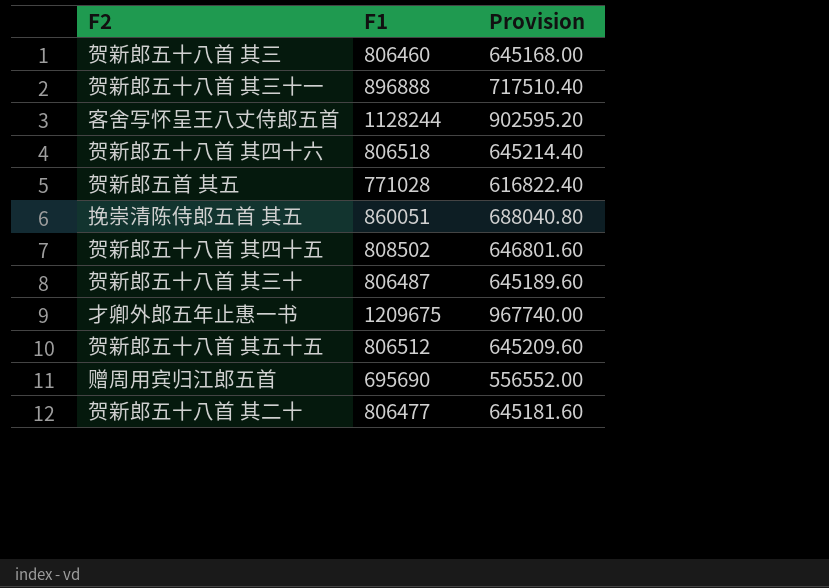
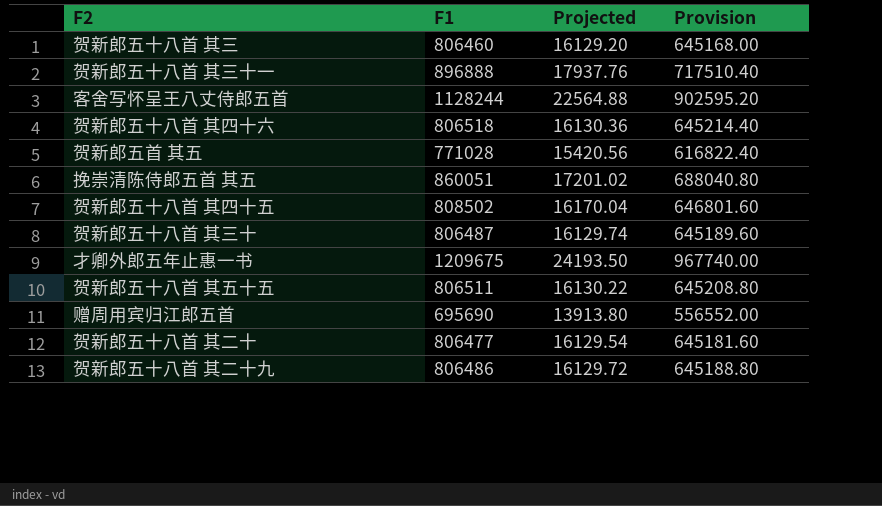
column Projected | formula: none -> [F1] * 0.02
贺新郎五十八首 其五十五 | F1: 806512 -> 806511
贺新郎五十八首 其五十五 | Provision: 645209.60 -> 645208.80
row 贺新郎五十八首 其二十九: none -> 806486 | 16129.72 | 645188.80

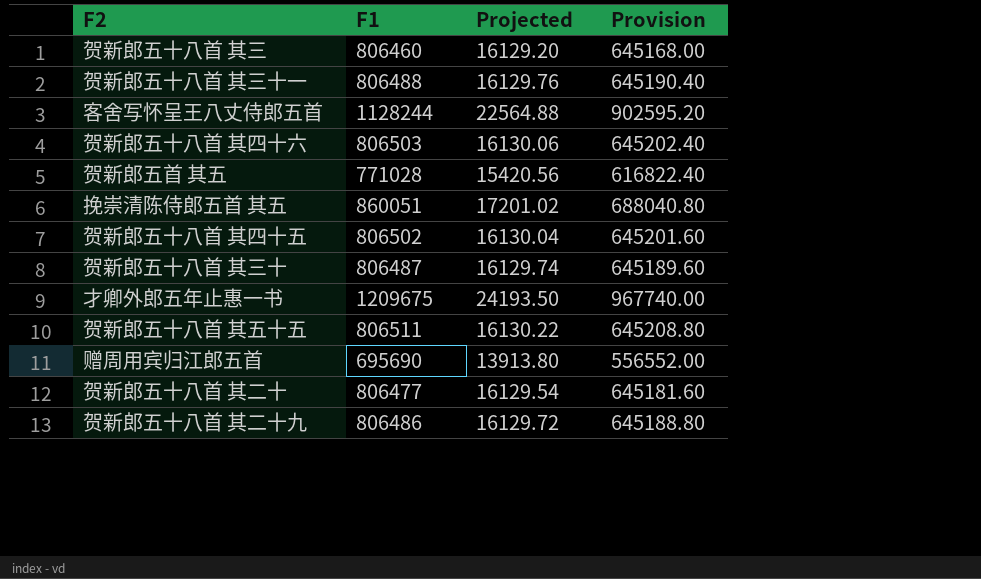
贺新郎五十八首 其三十一 | F1: 896888 -> 806488
贺新郎五十八首 其三十一 | Projected: 17937.76 -> 16129.76
贺新郎五十八首 其三十一 | Provision: 717510.40 -> 645190.40
贺新郎五十八首 其四十六 | F1: 806518 -> 806503
贺新郎五十八首 其四十六 | Projected: 16130.36 -> 16130.06
贺新郎五十八首 其四十六 | Provision: 645214.40 -> 645202.40
贺新郎五十八首 其四十五 | F1: 808502 -> 806502
贺新郎五十八首 其四十五 | Projected: 16170.04 -> 16130.04
贺新郎五十八首 其四十五 | Provision: 646801.60 -> 645201.60

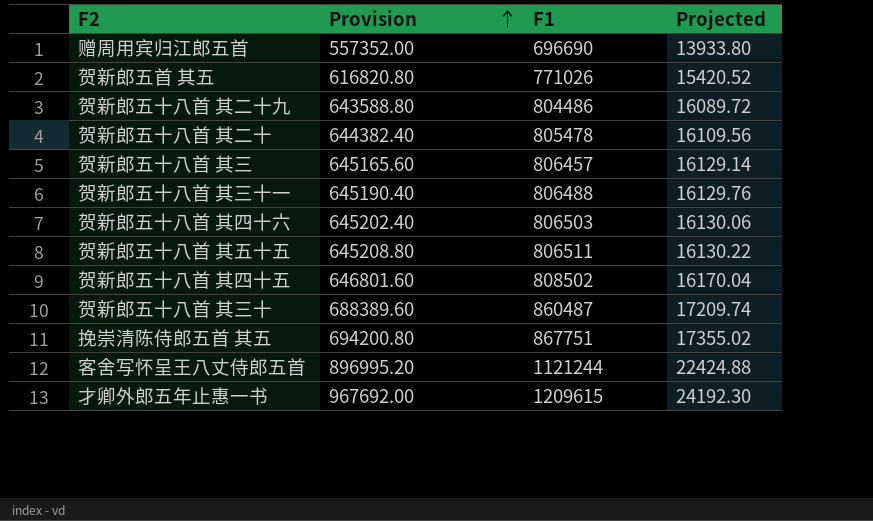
row order: none -> Provision ascending
column Provision | position: 4 -> 2
赠周用宾归江郎五首 | Provision: 556552.00 -> 557352.00
赠周用宾归江郎五首 | F1: 695690 -> 696690
赠周用宾归江郎五首 | Projected: 13913.80 -> 13933.80
贺新郎五首 其五 | Provision: 616822.40 -> 616820.80
贺新郎五首 其五 | F1: 771028 -> 771026
贺新郎五首 其五 | Projected: 15420.56 -> 15420.52
贺新郎五十八首 其二十九 | Provision: 645188.80 -> 643588.80
贺新郎五十八首 其二十九 | F1: 806486 -> 804486
贺新郎五十八首 其二十九 | Projected: 16129.72 -> 16089.72
贺新郎五十八首 其二十 | Provision: 645181.60 -> 644382.40
贺新郎五十八首 其二十 | F1: 806477 -> 805478
贺新郎五十八首 其二十 | Projected: 16129.54 -> 16109.56
贺新郎五十八首 其三 | Provision: 645168.00 -> 645165.60
贺新郎五十八首 其三 | F1: 806460 -> 806457
贺新郎五十八首 其三 | Projected: 16129.20 -> 16129.14
贺新郎五十八首 其四十五 | Provision: 645201.60 -> 646801.60
贺新郎五十八首 其四十五 | F1: 806502 -> 808502
贺新郎五十八首 其四十五 | Projected: 16130.04 -> 16170.04
贺新郎五十八首 其三十 | Provision: 645189.60 -> 688389.60
贺新郎五十八首 其三十 | F1: 806487 -> 860487
贺新郎五十八首 其三十 | Projected: 16129.74 -> 17209.74
挽崇清陈侍郎五首 其五 | Provision: 688040.80 -> 694200.80
挽崇清陈侍郎五首 其五 | F1: 860051 -> 867751
挽崇清陈侍郎五首 其五 | Projected: 17201.02 -> 17355.02
客舍写怀呈王八丈侍郎五首 | Provision: 902595.20 -> 896995.20
客舍写怀呈王八丈侍郎五首 | F1: 1128244 -> 1121244
客舍写怀呈王八丈侍郎五首 | Projected: 22564.88 -> 22424.88
才卿外郎五年止惠一书 | Provision: 967740.00 -> 967692.00
才卿外郎五年止惠一书 | F1: 1209675 -> 1209615
才卿外郎五年止惠一书 | Projected: 24193.50 -> 24192.30

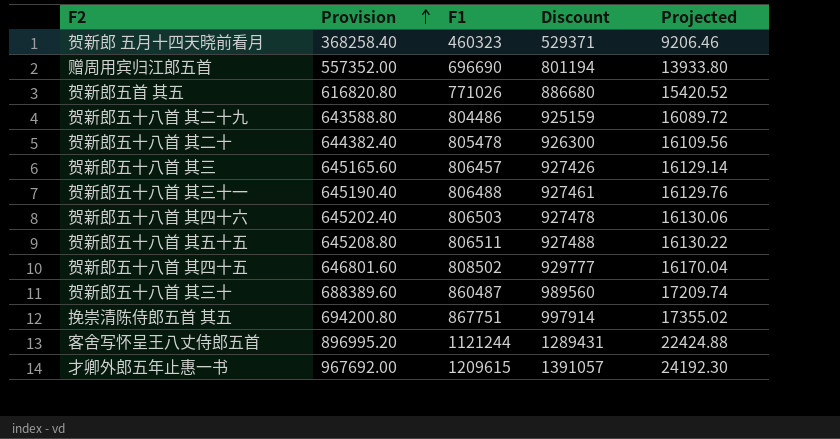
column Discount | formula: none -> [F1] * 1.15
row 贺新郎 五月十四天晓前看月: none -> 368258.40 | 460323 | 529371 | 9206.46

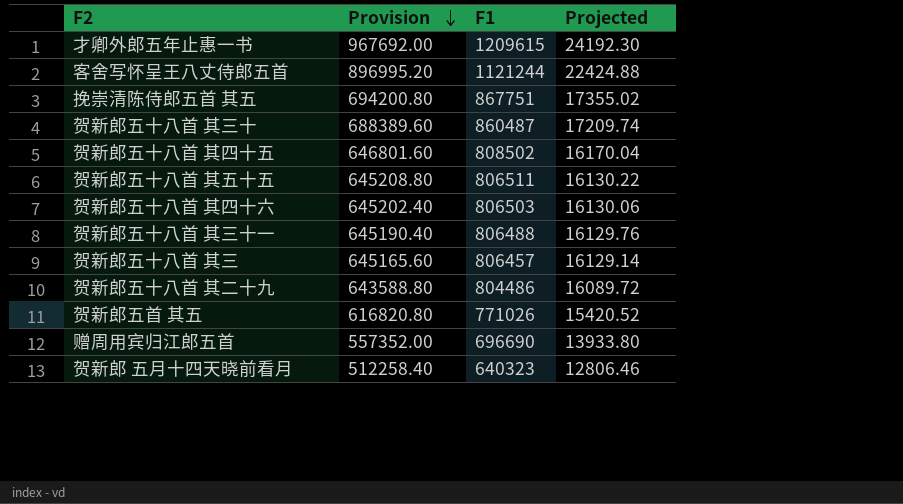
row order: Provision ascending -> Provision descending
column Discount | formula: [F1] * 1.15 -> none
row 贺新郎五十八首 其二十: 644382.40 | 805478 | 926300 | 16109.56 -> none
贺新郎 五月十四天晓前看月 | Provision: 368258.40 -> 512258.40
贺新郎 五月十四天晓前看月 | F1: 460323 -> 640323
贺新郎 五月十四天晓前看月 | Projected: 9206.46 -> 12806.46

